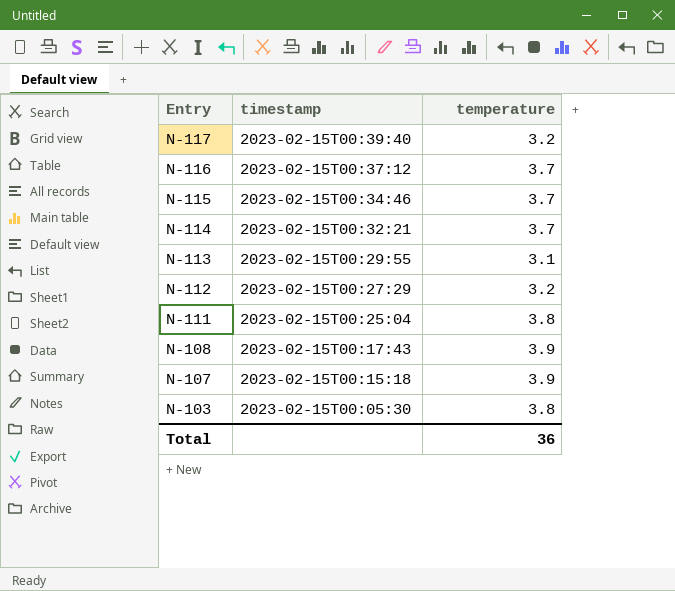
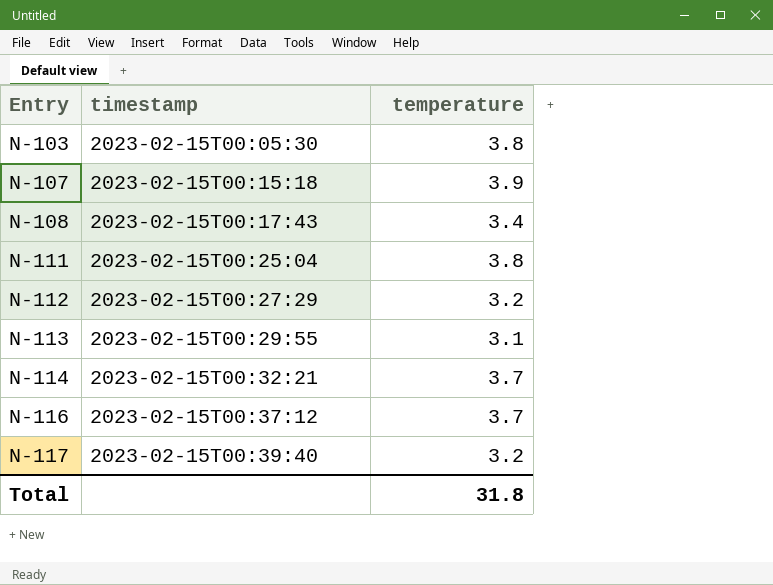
row order: Entry descending -> Entry ascending
row N-115: 2023-02-15T00:34:46 | 3.7 -> none
N-108 | temperature: 3.9 -> 3.4
Total | temperature: 36 -> 31.8

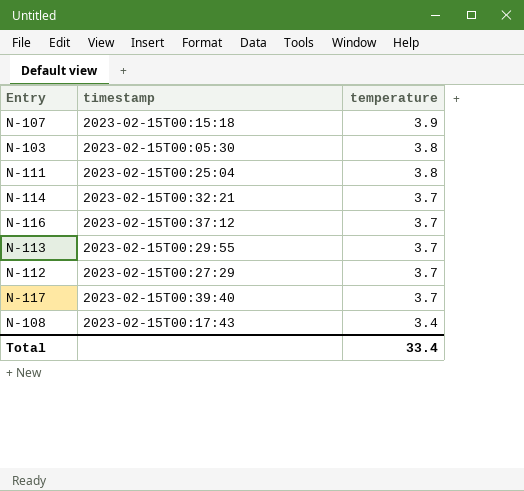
row order: Entry ascending -> temperature descending
N-113 | temperature: 3.1 -> 3.7
N-112 | temperature: 3.2 -> 3.7
N-117 | temperature: 3.2 -> 3.7
Total | temperature: 31.8 -> 33.4

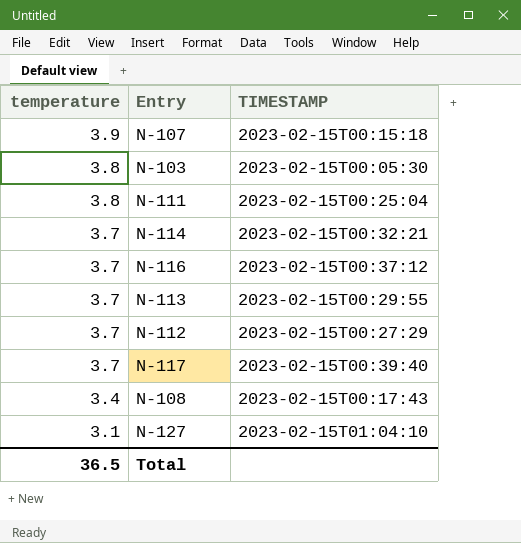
column temperature | position: 3 -> 1
column name: timestamp -> TIMESTAMP
row N-127: none -> 3.1 | 2023-02-15T01:04:10
Total | temperature: 33.4 -> 36.5

